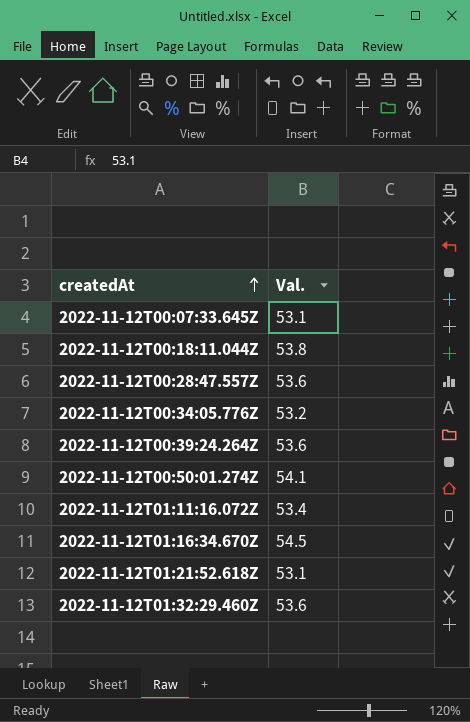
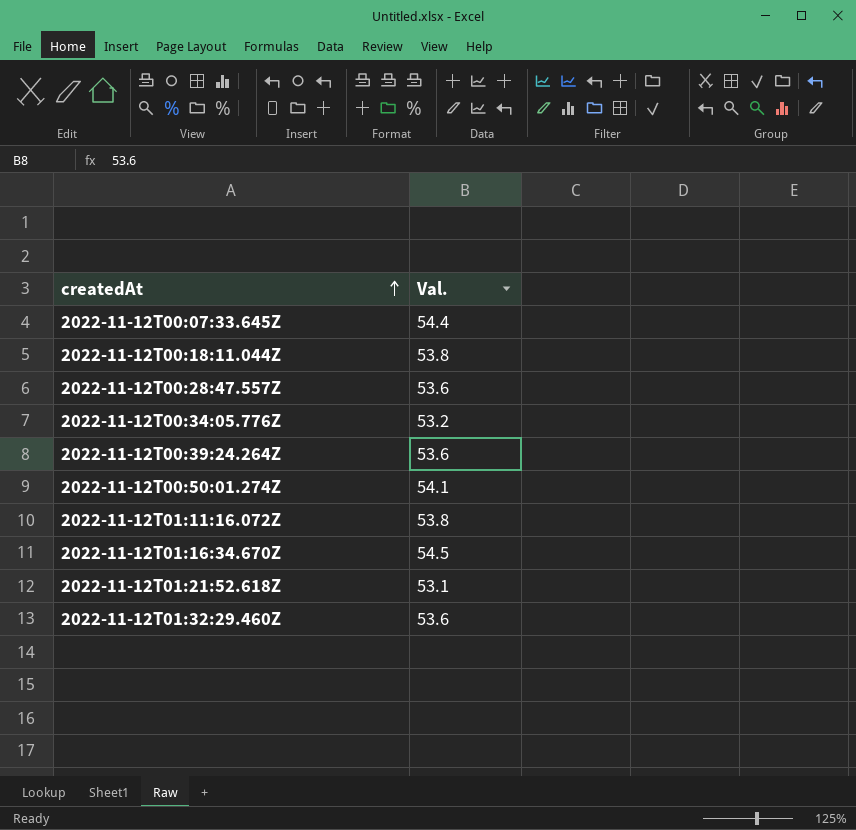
2022-11-12T00:07:33.645Z | Val.: 53.1 -> 54.4
2022-11-12T01:11:16.072Z | Val.: 53.4 -> 53.8

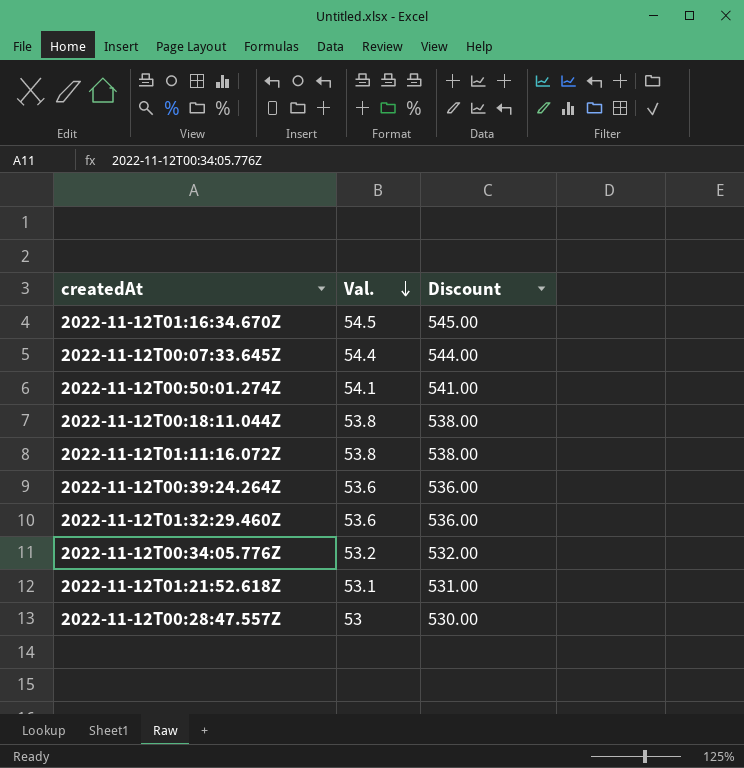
row order: createdAt ascending -> Val. descending
column Discount | formula: none -> [Val.] * 10
2022-11-12T00:28:47.557Z | Val.: 53.6 -> 53

